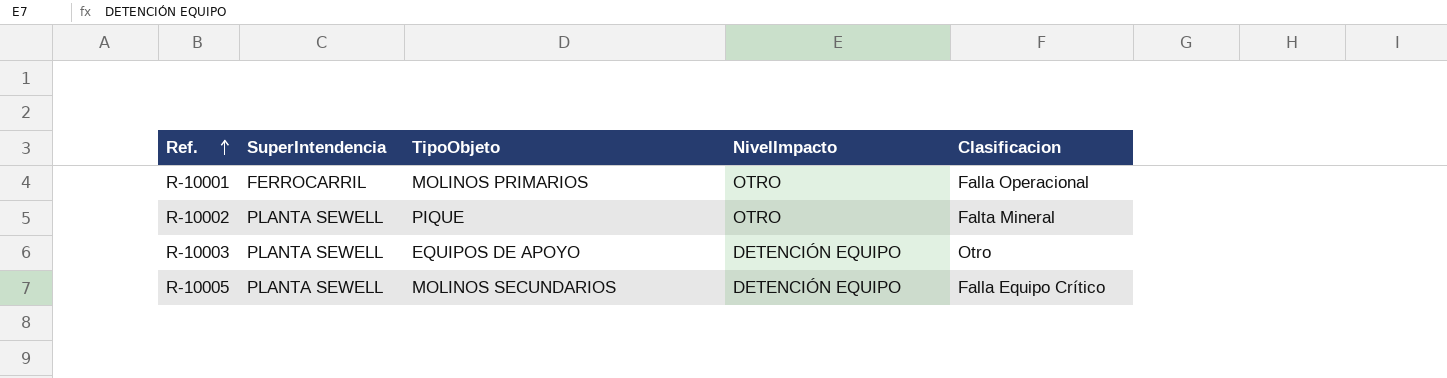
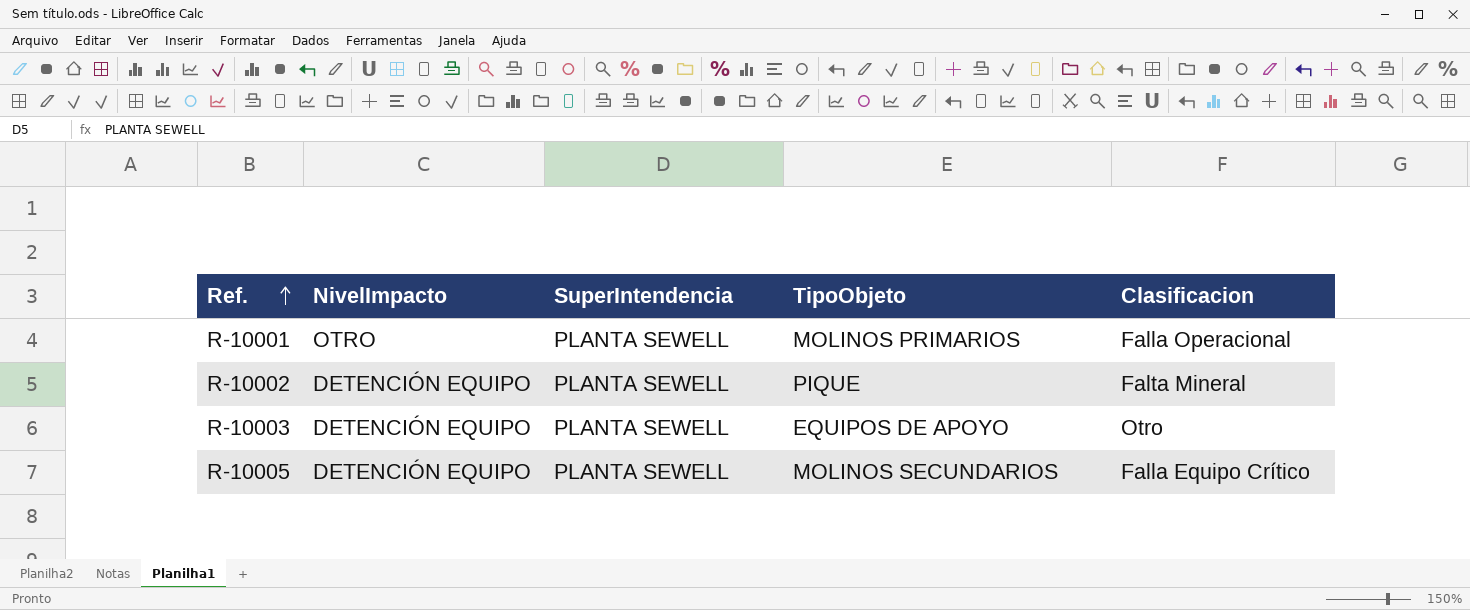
column NivelImpacto | position: 4 -> 2
R-10001 | SuperIntendencia: FERROCARRIL -> PLANTA SEWELL
R-10002 | NivelImpacto: OTRO -> DETENCIÓN EQUIPO

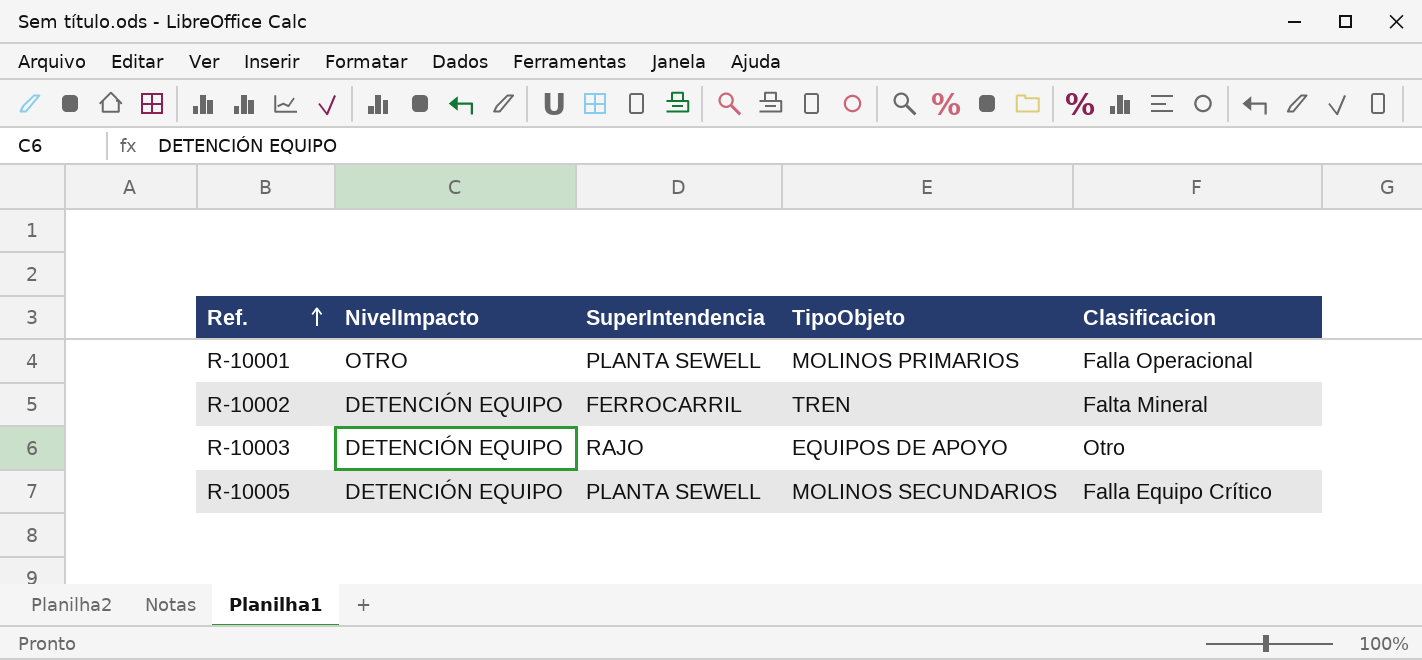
R-10002 | SuperIntendencia: PLANTA SEWELL -> FERROCARRIL
R-10002 | TipoObjeto: PIQUE -> TREN
R-10003 | SuperIntendencia: PLANTA SEWELL -> RAJO

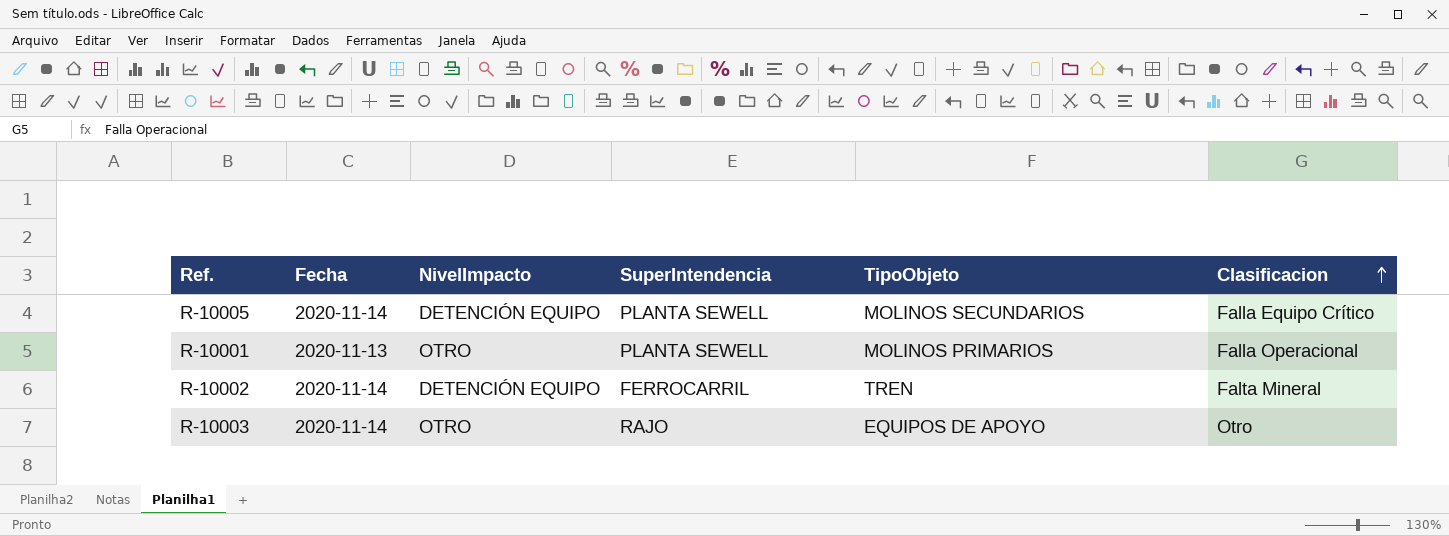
row order: Ref. ascending -> Clasificacion ascending
column Fecha | position: none -> 2
R-10003 | NivelImpacto: DETENCIÓN EQUIPO -> OTRO

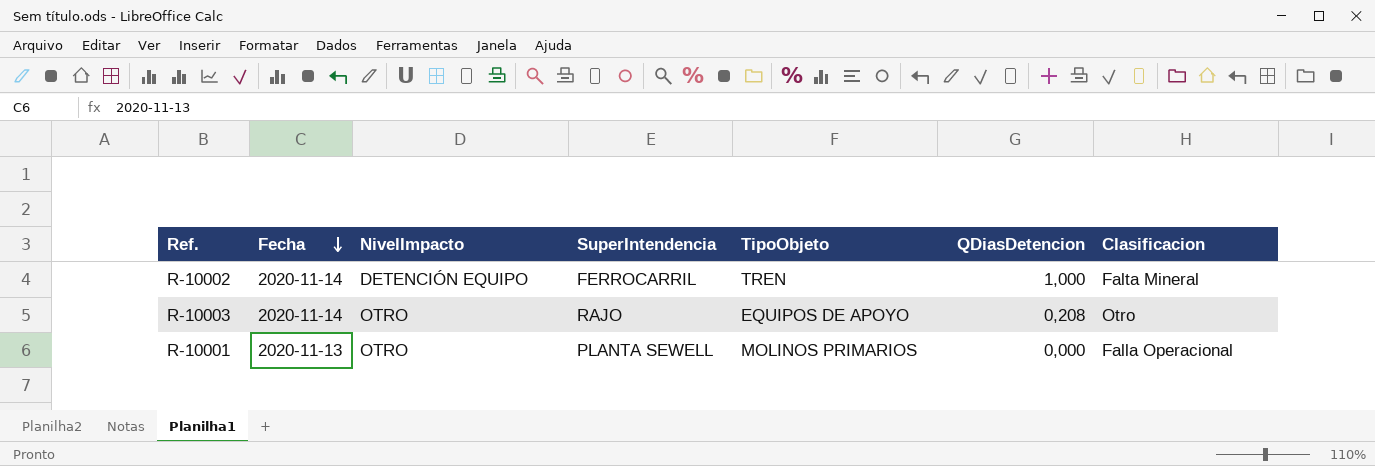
row order: Clasificacion ascending -> Fecha descending
column QDiasDetencion | position: none -> 6
row R-10005: 2020-11-14 | DETENCIÓN EQUIPO | PLANTA SEWELL | MOLINOS SECUNDARIOS | Falla Equipo Crítico -> none

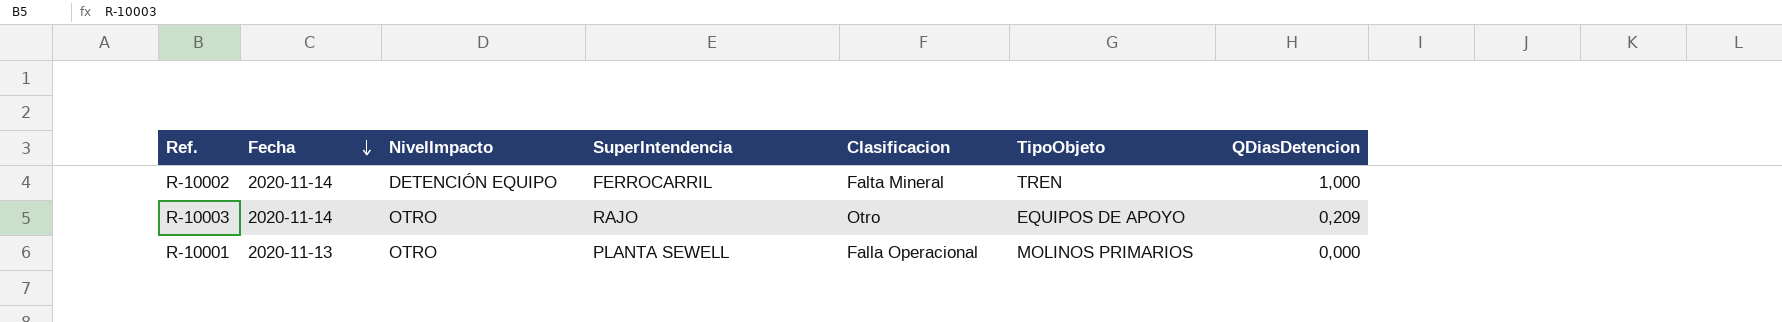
column Clasificacion | position: 7 -> 5
R-10003 | QDiasDetencion: 0,208 -> 0,209

